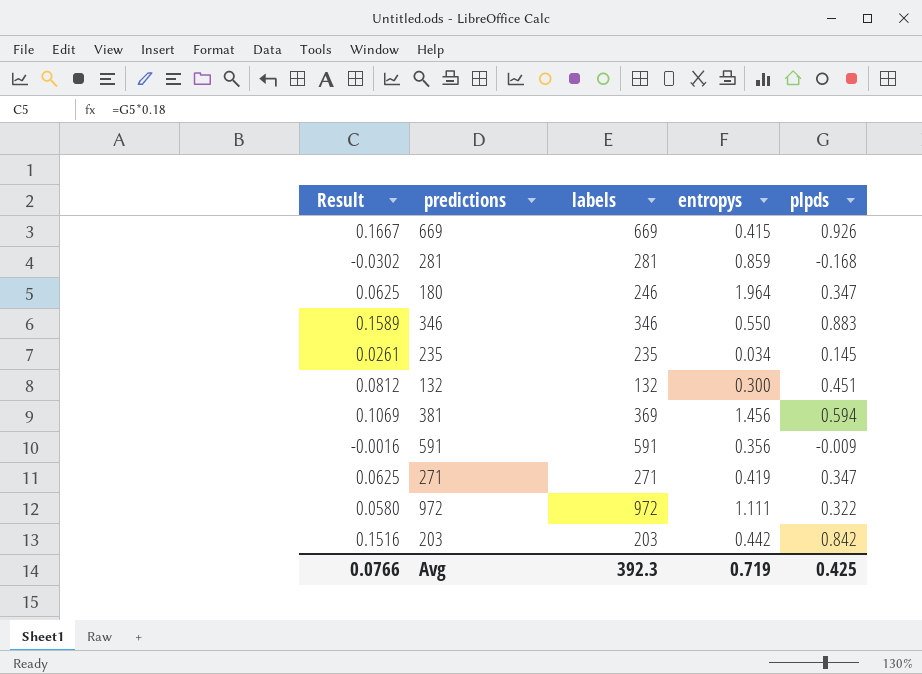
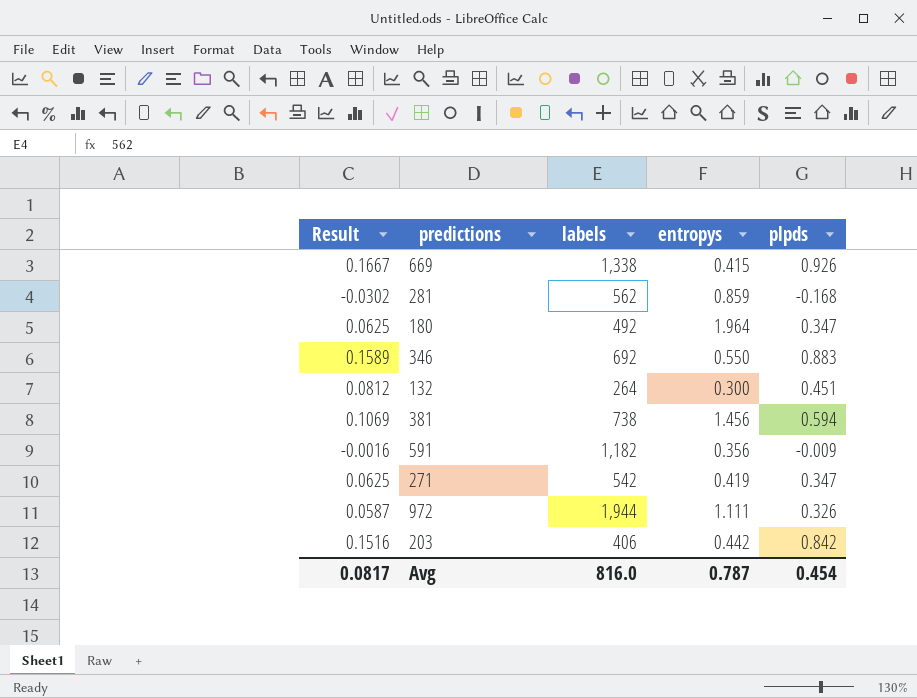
row 235: 0.0261 | 235 | 0.034 | 0.145 -> none
669 | labels: 669 -> 1,338
281 | labels: 281 -> 562
180 | labels: 246 -> 492
346 | labels: 346 -> 692
132 | labels: 132 -> 264
381 | labels: 369 -> 738
591 | labels: 591 -> 1,182
271 | labels: 271 -> 542
972 | Result: 0.0580 -> 0.0587
972 | labels: 972 -> 1,944
972 | plpds: 0.322 -> 0.326
203 | labels: 203 -> 406
Avg | Result: 0.0766 -> 0.0817
Avg | labels: 392.3 -> 816.0
Avg | entropys: 0.719 -> 0.787
Avg | plpds: 0.425 -> 0.454

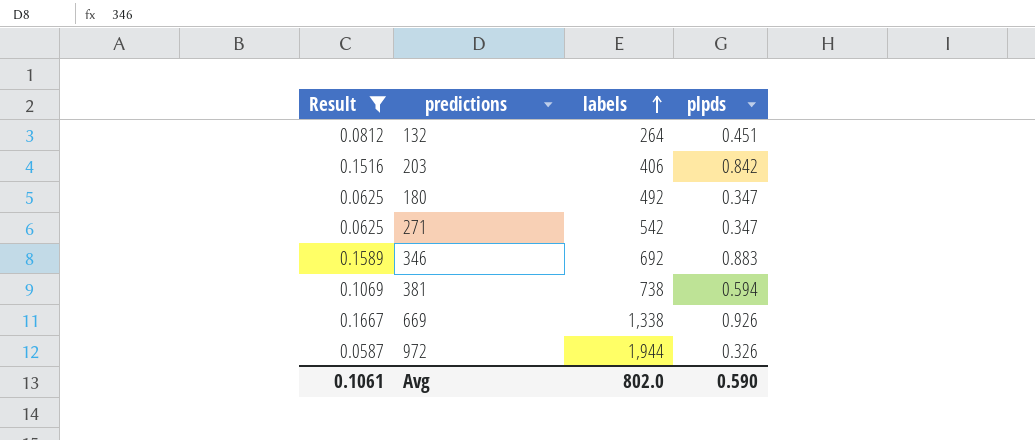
filter: none -> Result >= 0.0587
row order: none -> labels ascending
column entropys | position: 4 -> none
Avg | Result: 0.0817 -> 0.1061
Avg | labels: 816.0 -> 802.0
Avg | plpds: 0.454 -> 0.590

